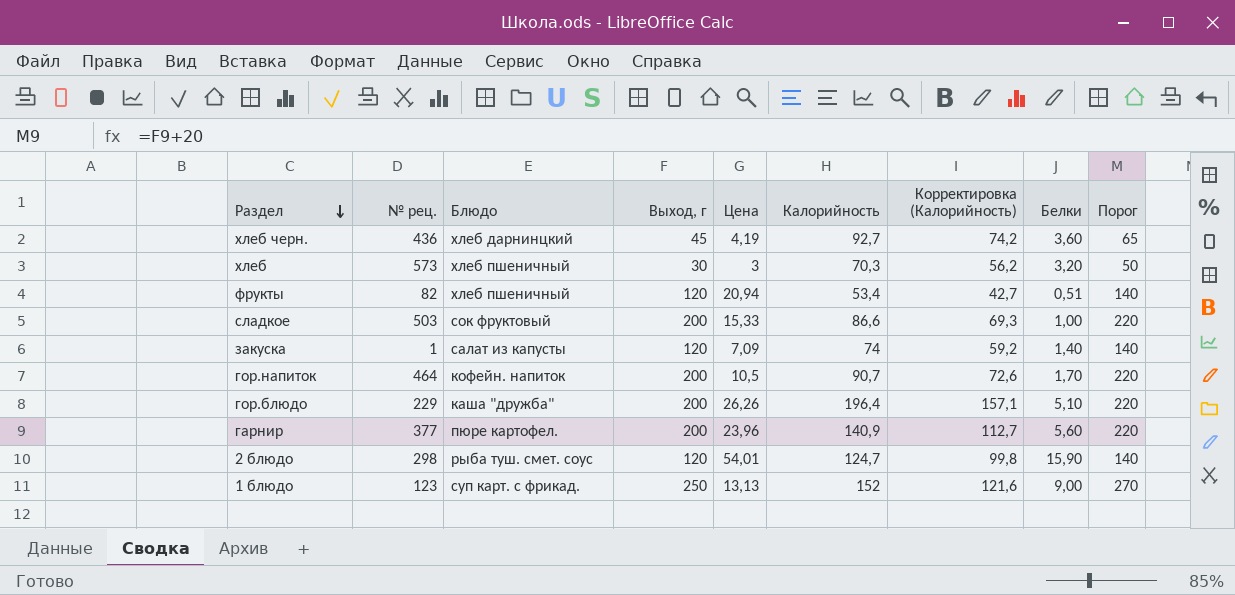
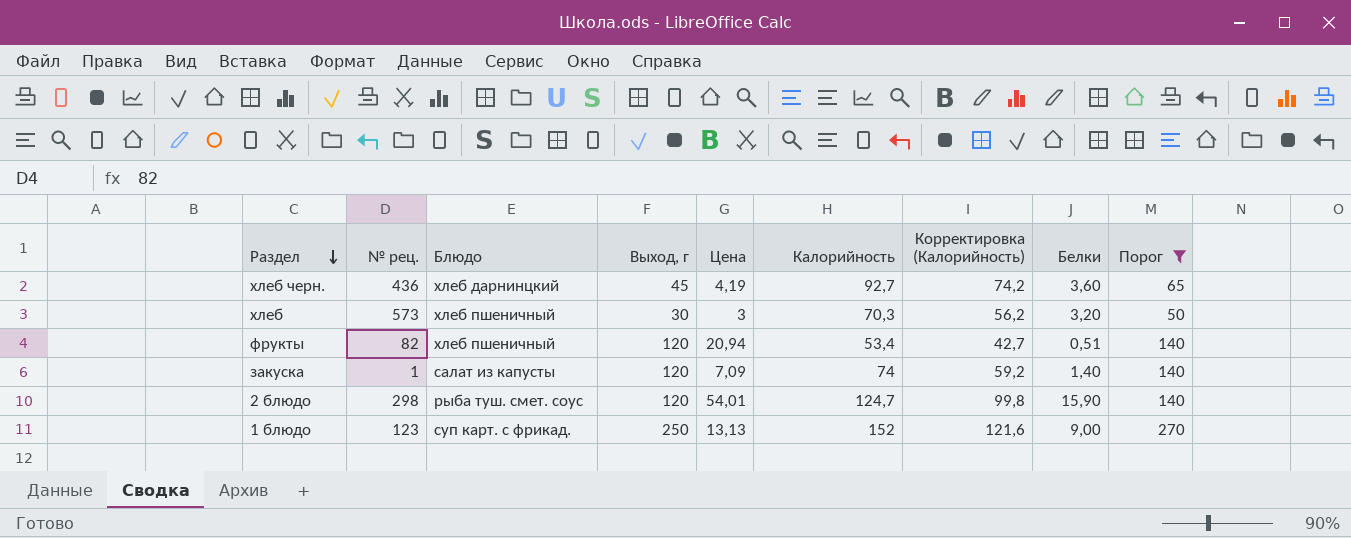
filter: none -> Порог != 220

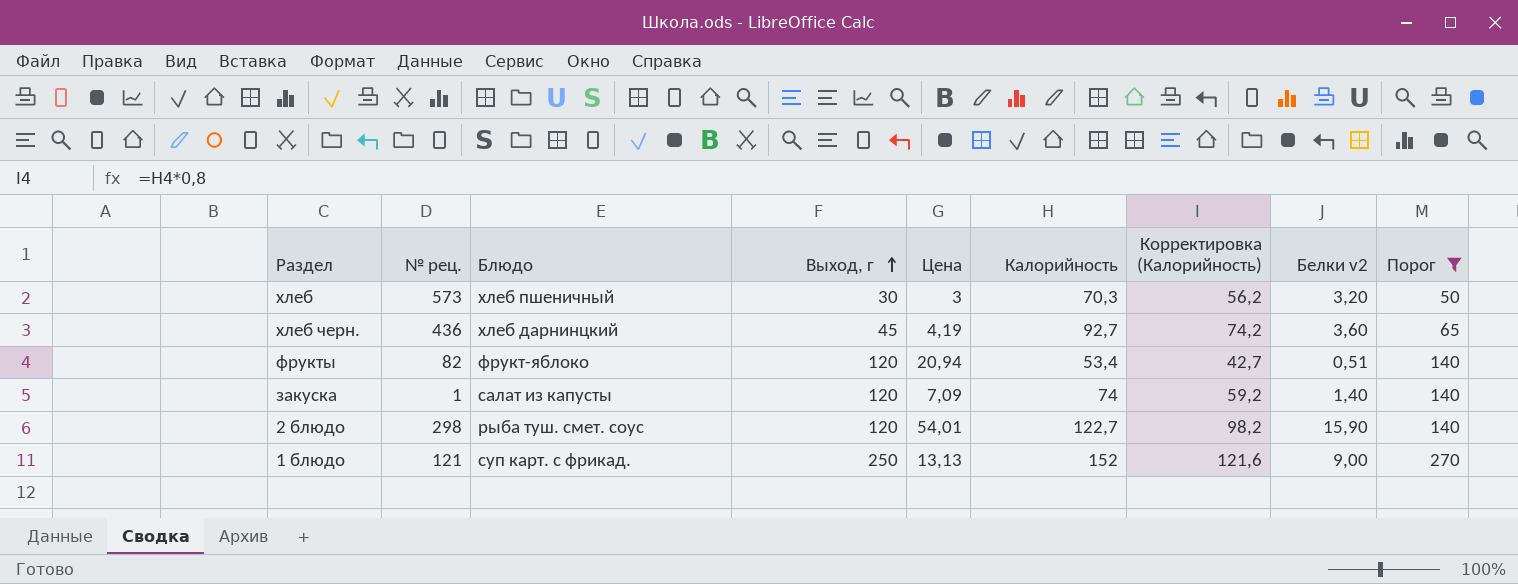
row order: Раздел descending -> Выход, г ascending
column name: Белки -> Белки v2
фрукты | Блюдо: хлеб пшеничный -> фрукт-яблоко
2 блюдо | Калорийность: 124,7 -> 122,7
2 блюдо | Корректировка (Калорийность): 99,8 -> 98,2
1 блюдо | № рец.: 123 -> 121

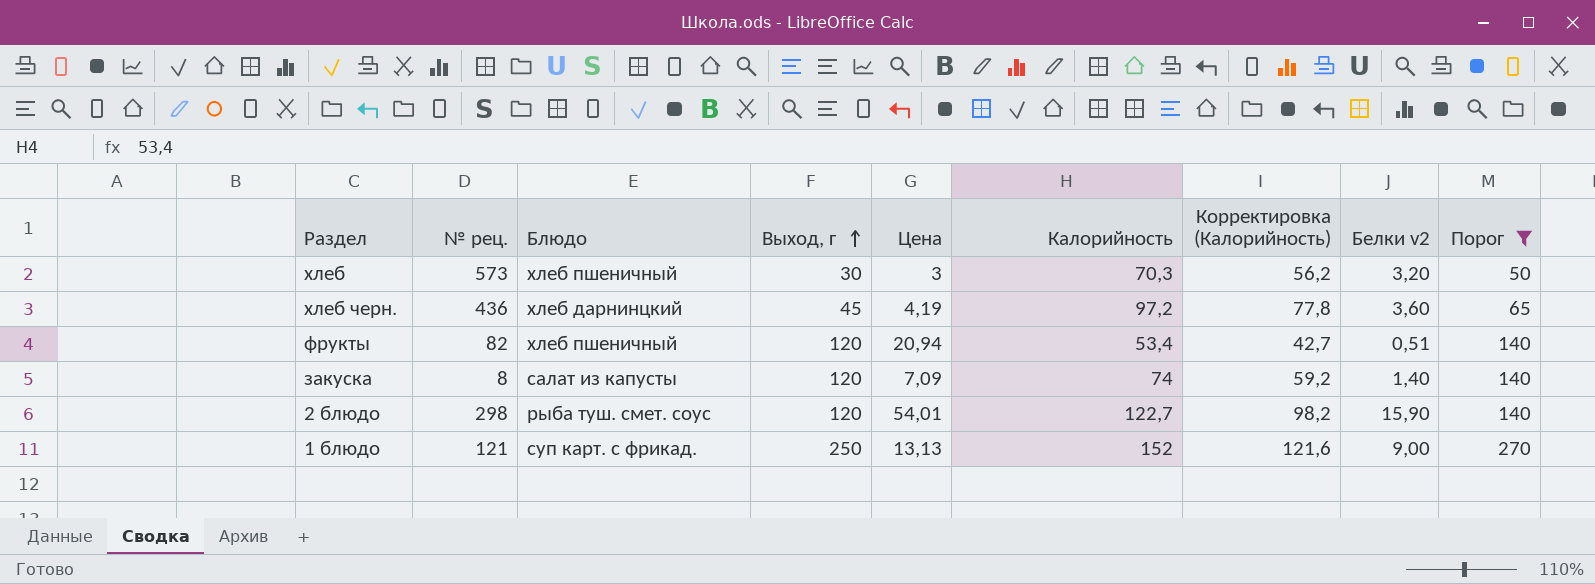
хлеб черн. | Калорийность: 92,7 -> 97,2
хлеб черн. | Корректировка (Калорийность): 74,2 -> 77,8
фрукты | Блюдо: фрукт-яблоко -> хлеб пшеничный
закуска | № рец.: 1 -> 8

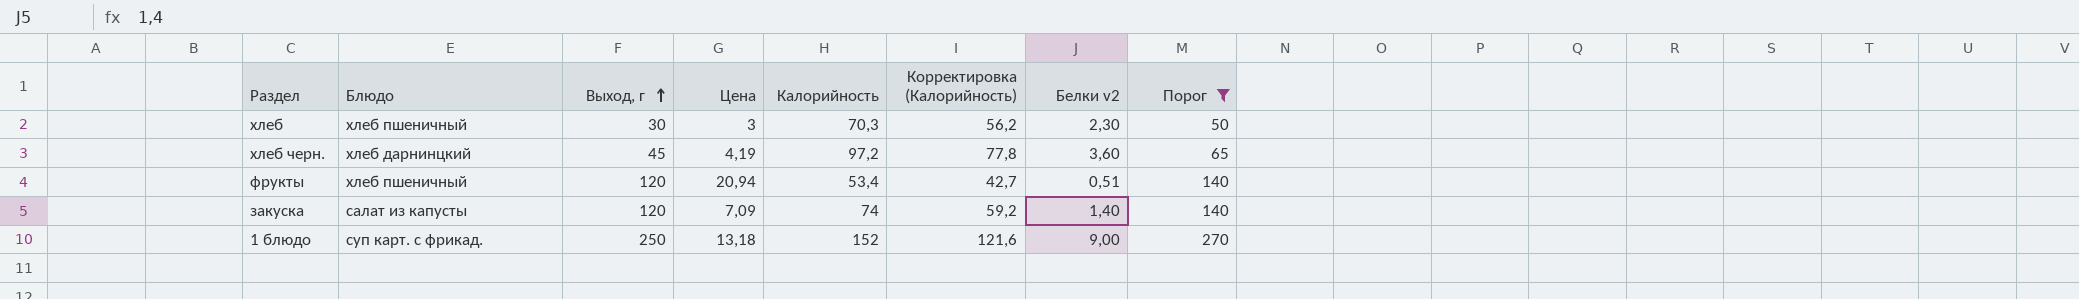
column № рец. | position: 2 -> none
row 2 блюдо: 298 | рыба туш. смет. соус | 120 | 54,01 | 122,7 | 98,2 | 15,90 | 140 -> none
хлеб | Белки v2: 3,20 -> 2,30
1 блюдо | Цена: 13,13 -> 13,18

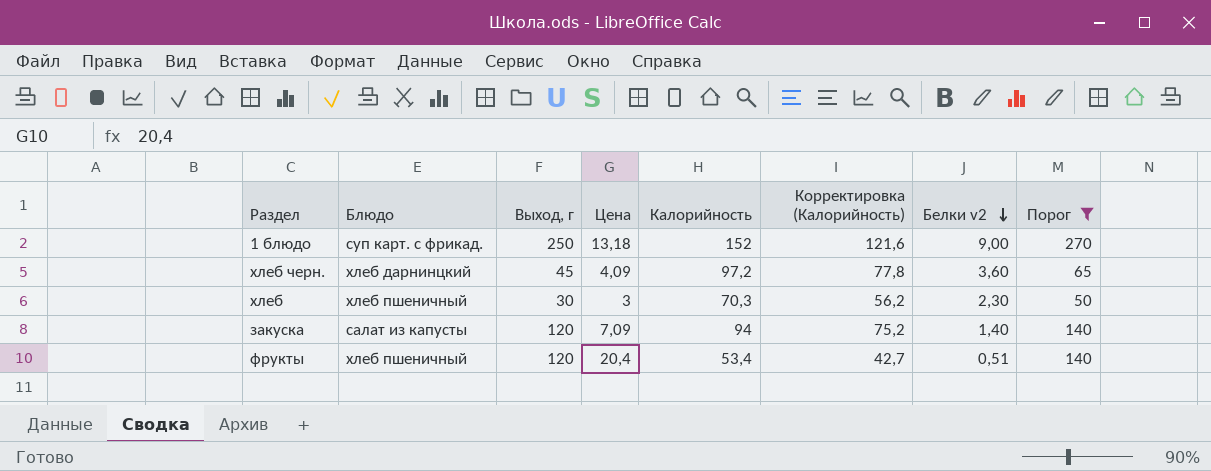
row order: Выход, г ascending -> Белки v2 descending
хлеб черн. | Цена: 4,19 -> 4,09
закуска | Калорийность: 74 -> 94
закуска | Корректировка (Калорийность): 59,2 -> 75,2
фрукты | Цена: 20,94 -> 20,4

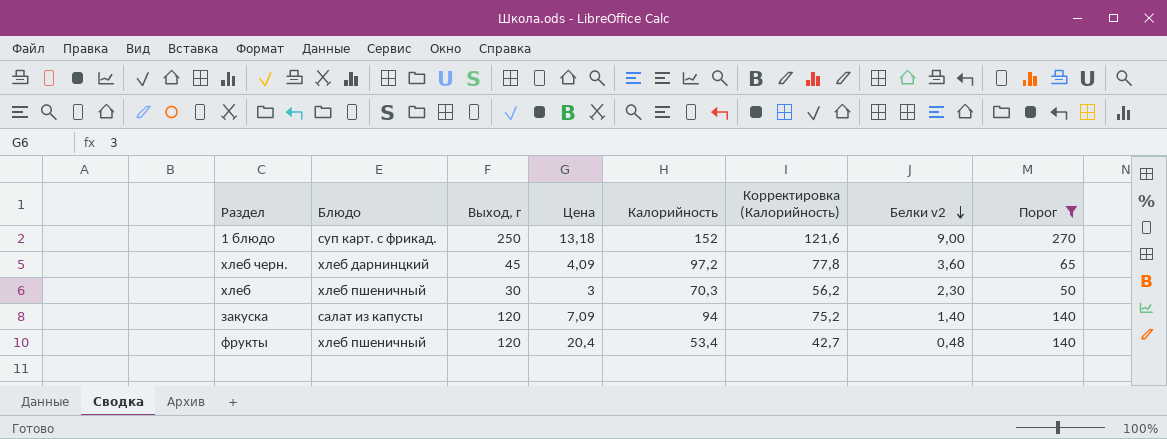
фрукты | Белки v2: 0,51 -> 0,48

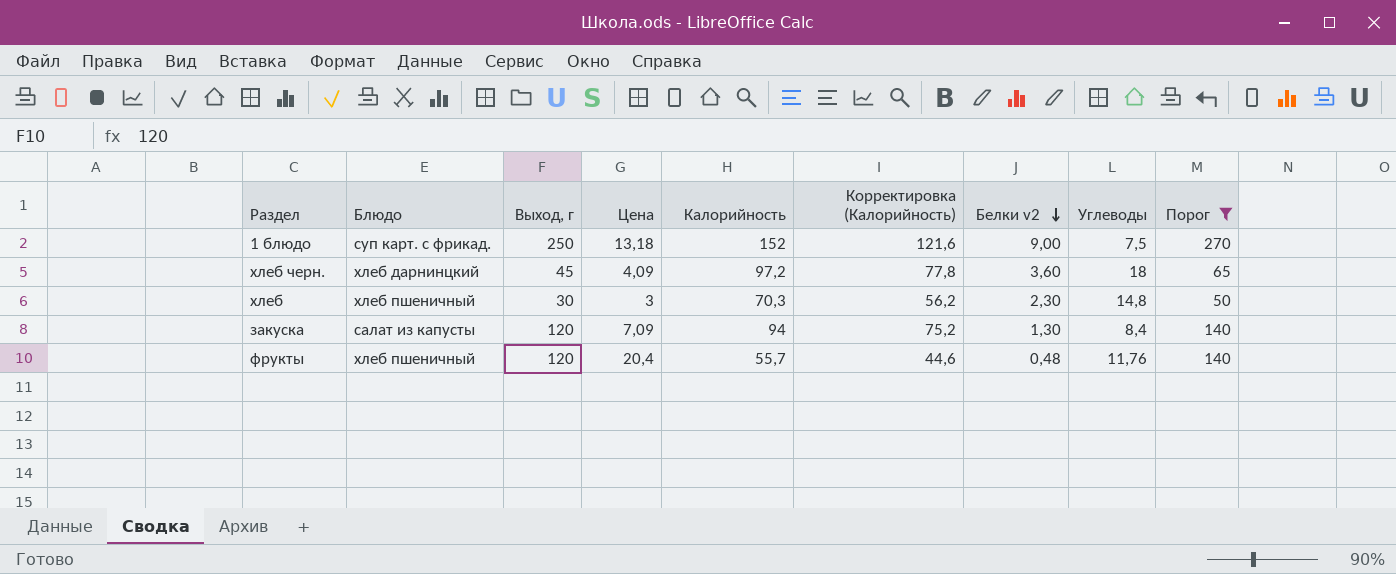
column Углеводы | position: none -> 8
закуска | Белки v2: 1,40 -> 1,30
фрукты | Калорийность: 53,4 -> 55,7
фрукты | Корректировка (Калорийность): 42,7 -> 44,6

